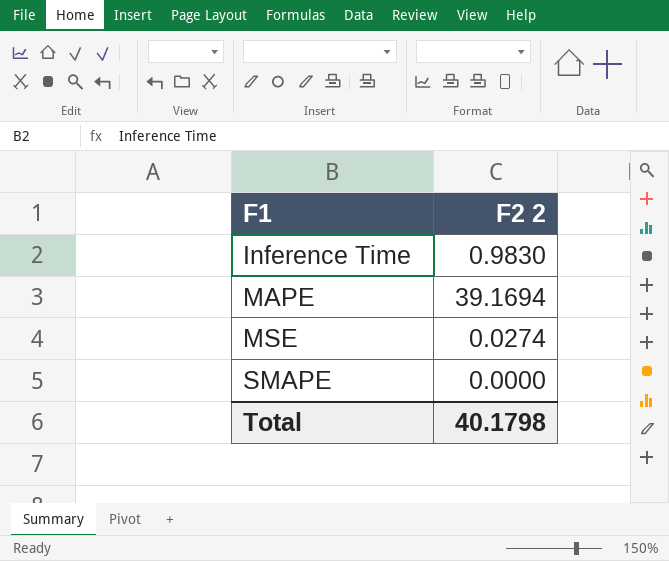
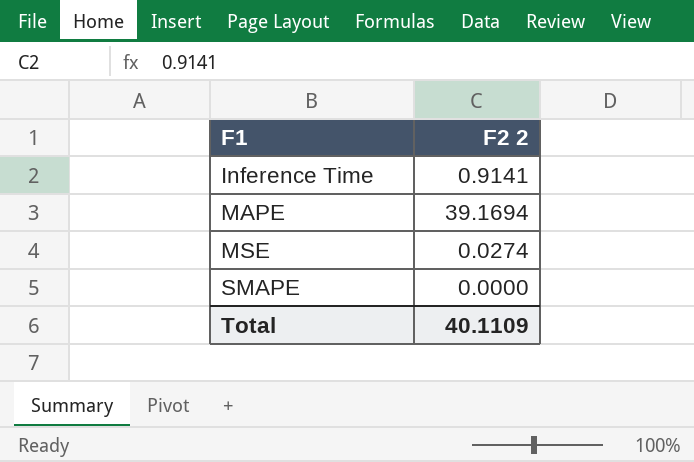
Inference Time | F2 2: 0.9830 -> 0.9141
Total | F2 2: 40.1798 -> 40.1109

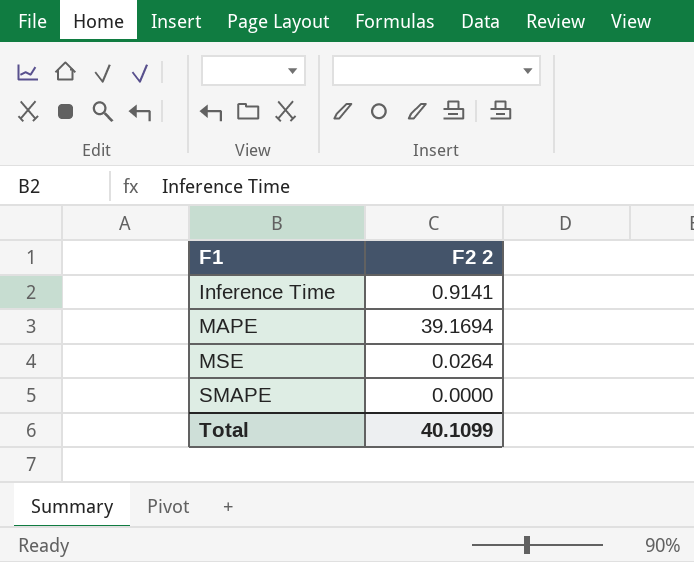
MSE | F2 2: 0.0274 -> 0.0264
Total | F2 2: 40.1109 -> 40.1099

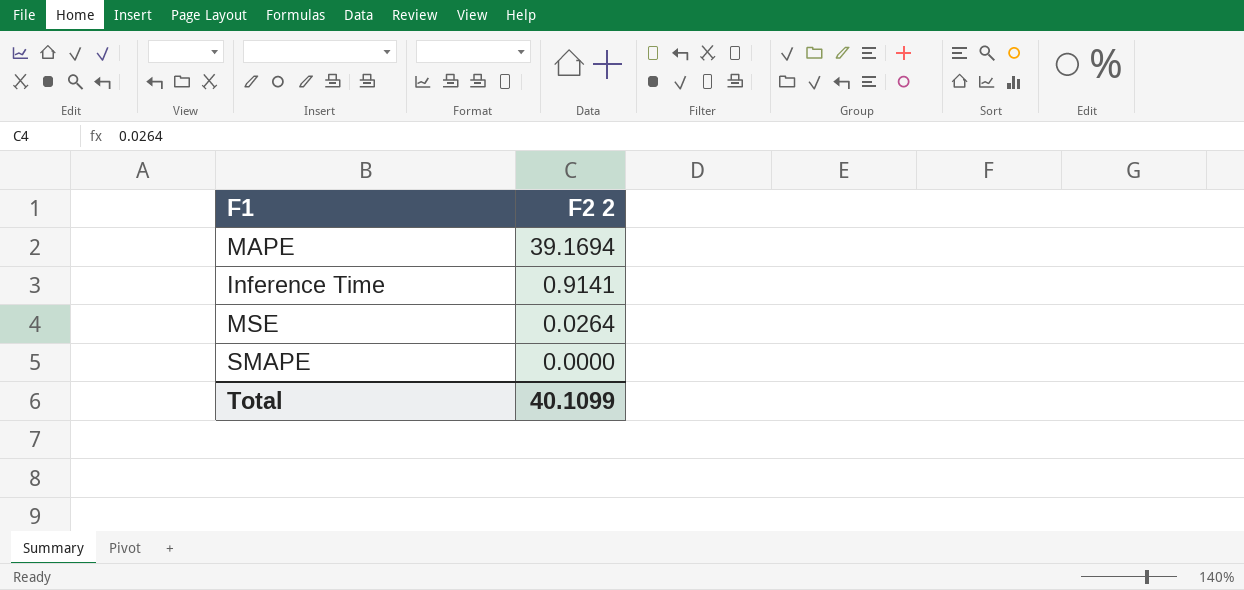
row order: F1 ascending -> F2 2 descending

